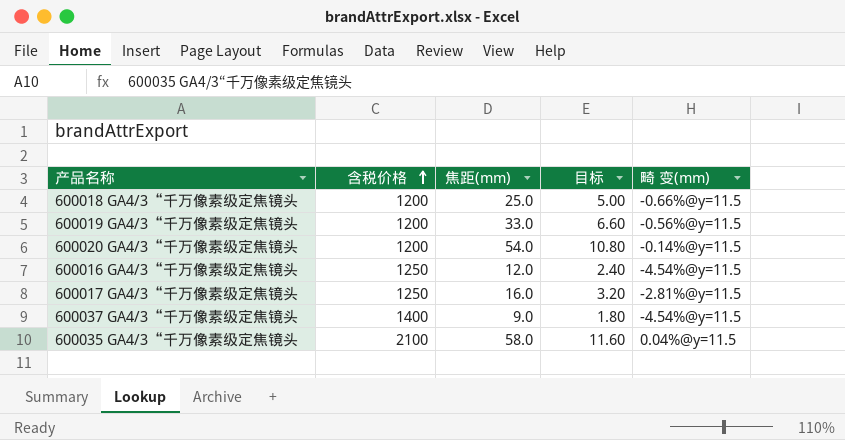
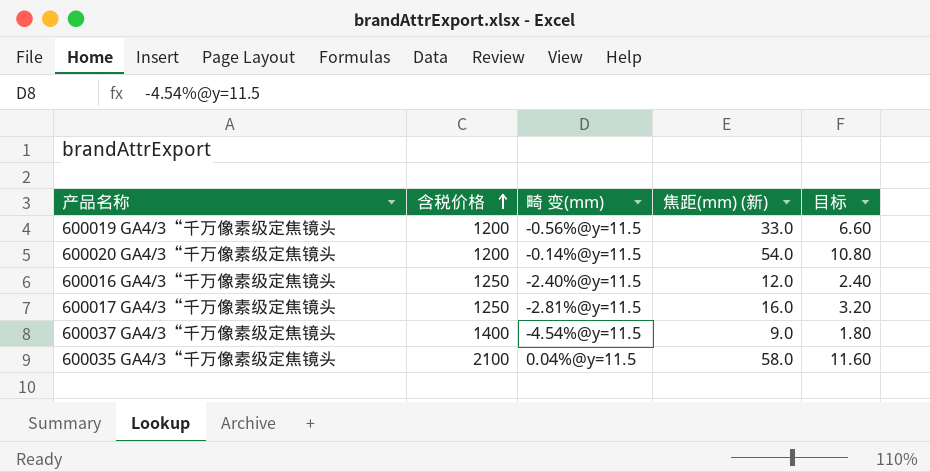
column 畸 变(mm) | position: 5 -> 3
column name: 焦距(mm) -> 焦距(mm) (新)
row 600018 GA4/3“千万像素级定焦镜头: 1200 | 25.0 | 5.00 | -0.66%@y=11.5 -> none
600016 GA4/3“千万像素级定焦镜头 | 畸 变(mm): -4.54%@y=11.5 -> -2.40%@y=11.5

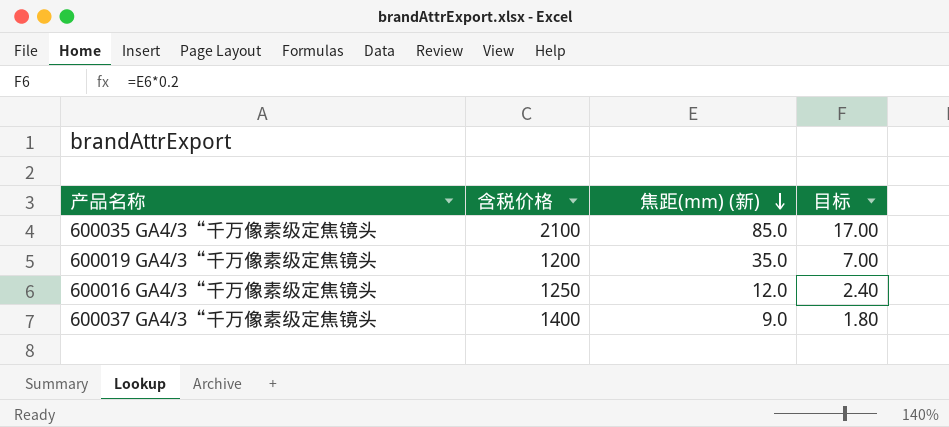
row order: 含税价格 ascending -> 焦距(mm) (新) descending
column 畸 变(mm) | position: 3 -> none
row 600020 GA4/3“千万像素级定焦镜头: 1200 | -0.14%@y=11.5 | 54.0 | 10.80 -> none
row 600017 GA4/3“千万像素级定焦镜头: 1250 | -2.81%@y=11.5 | 16.0 | 3.20 -> none
600035 GA4/3“千万像素级定焦镜头 | 焦距(mm) (新): 58.0 -> 85.0
600035 GA4/3“千万像素级定焦镜头 | 目标: 11.60 -> 17.00
600019 GA4/3“千万像素级定焦镜头 | 焦距(mm) (新): 33.0 -> 35.0
600019 GA4/3“千万像素级定焦镜头 | 目标: 6.60 -> 7.00

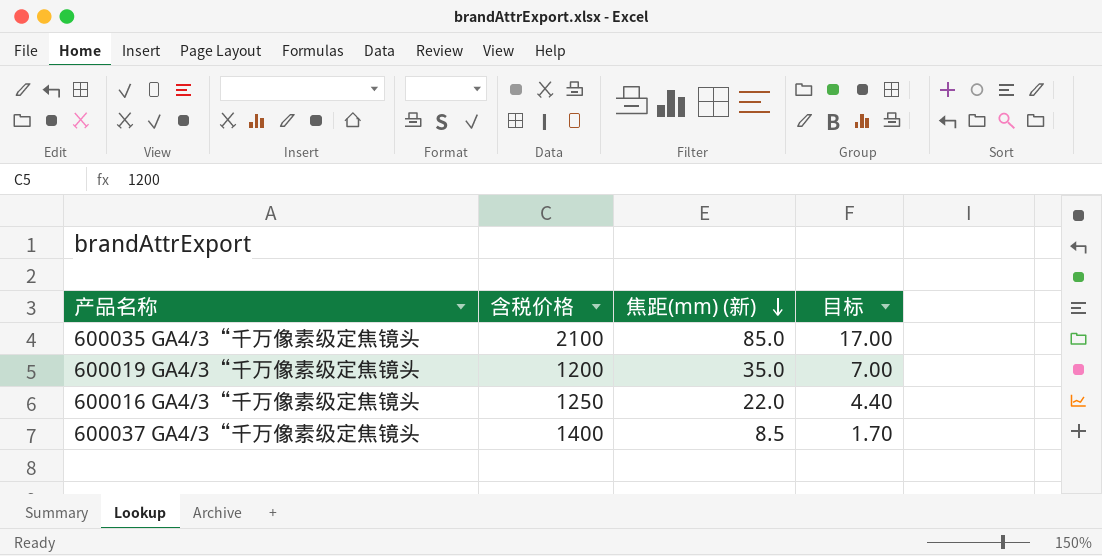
600016 GA4/3“千万像素级定焦镜头 | 焦距(mm) (新): 12.0 -> 22.0
600016 GA4/3“千万像素级定焦镜头 | 目标: 2.40 -> 4.40
600037 GA4/3“千万像素级定焦镜头 | 焦距(mm) (新): 9.0 -> 8.5
600037 GA4/3“千万像素级定焦镜头 | 目标: 1.80 -> 1.70

